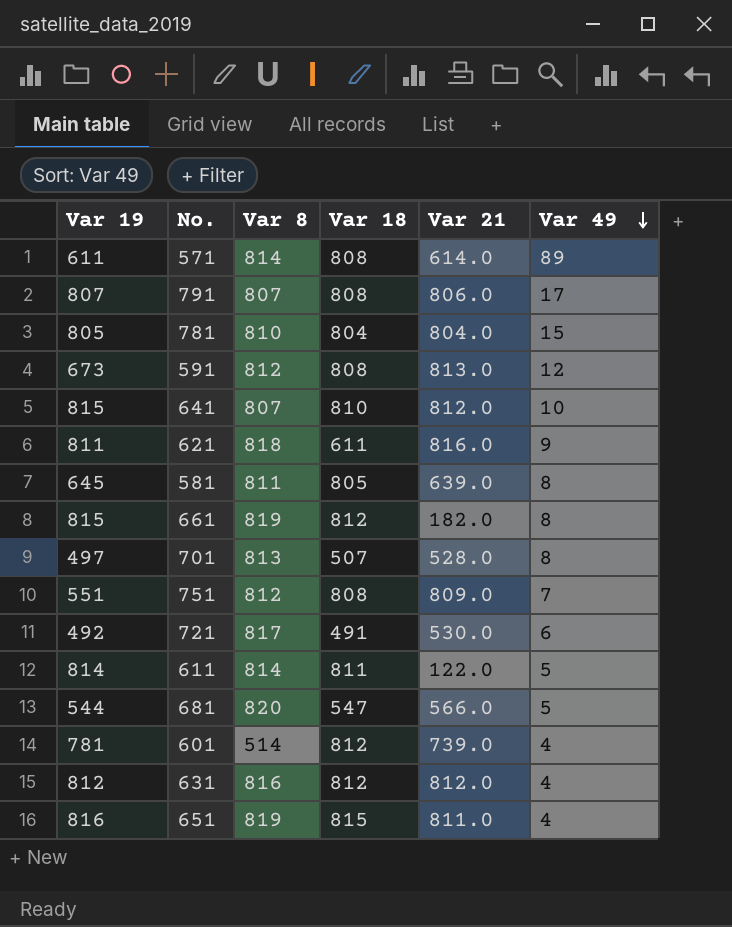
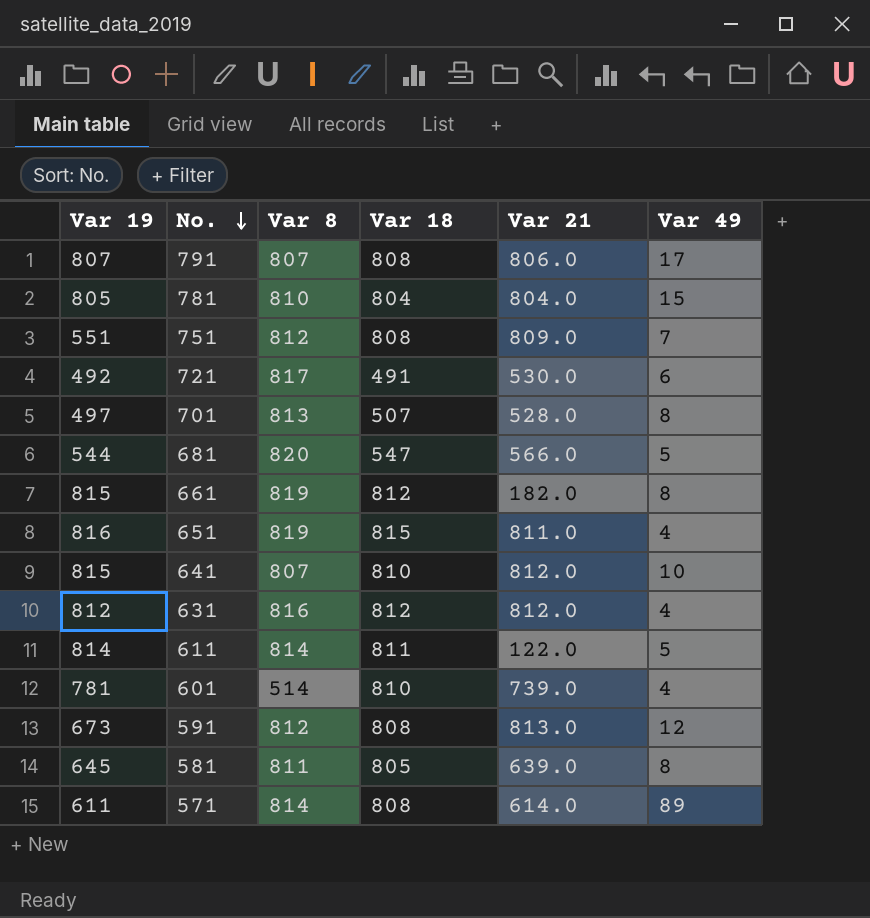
row order: Var 49 descending -> No. descending
row 621: 811 | 818 | 611 | 816.0 | 9 -> none
601 | Var 18: 812 -> 810

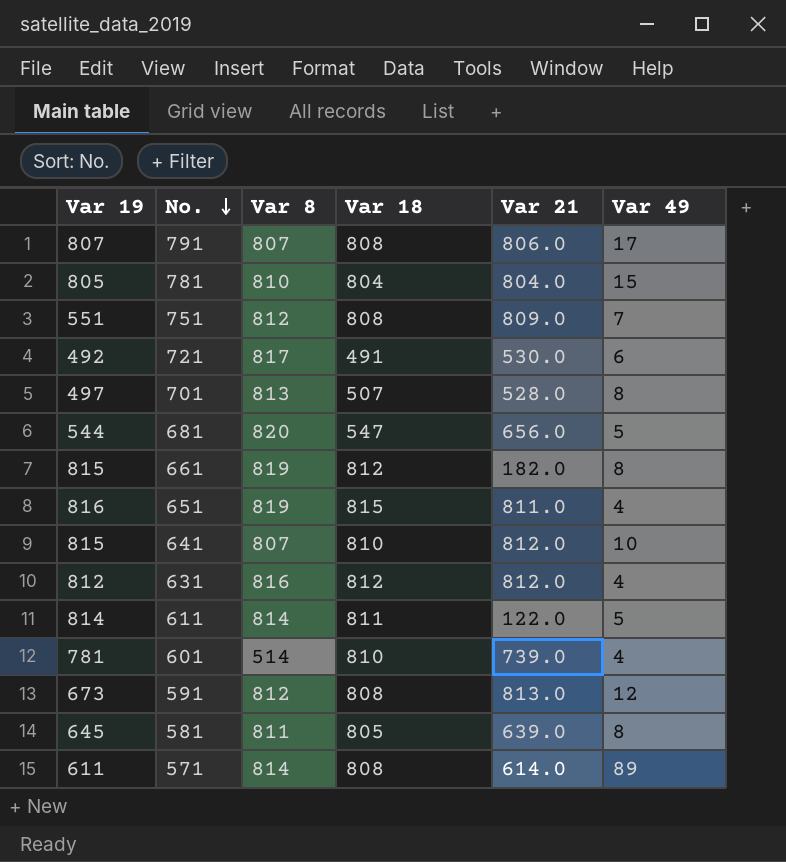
681 | Var 21: 566.0 -> 656.0

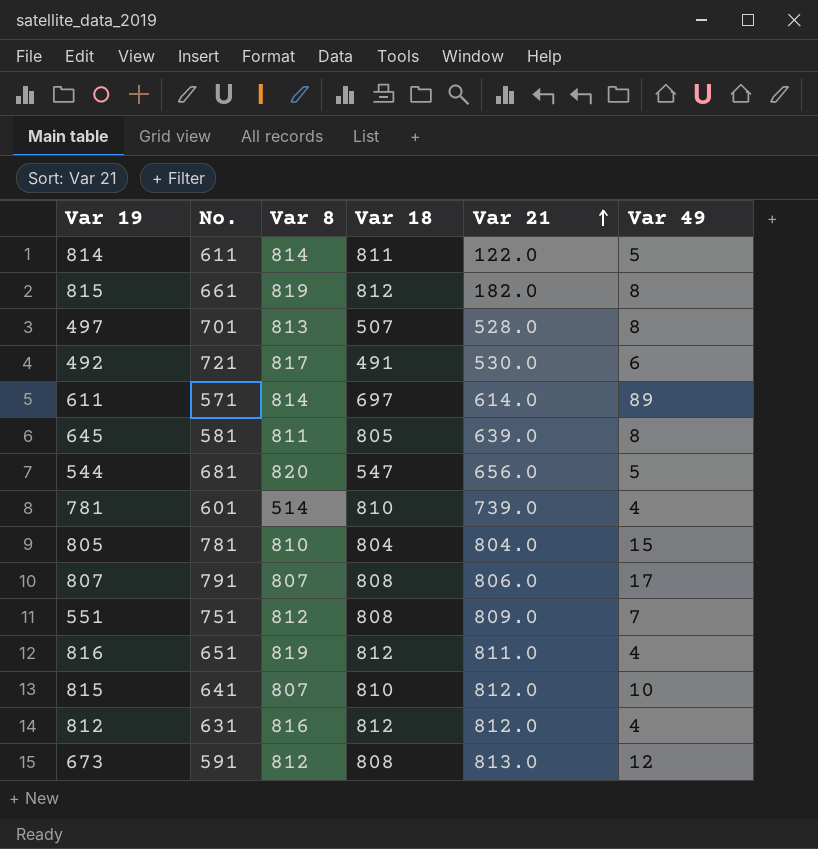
row order: No. descending -> Var 21 ascending
571 | Var 18: 808 -> 697
651 | Var 18: 815 -> 812

